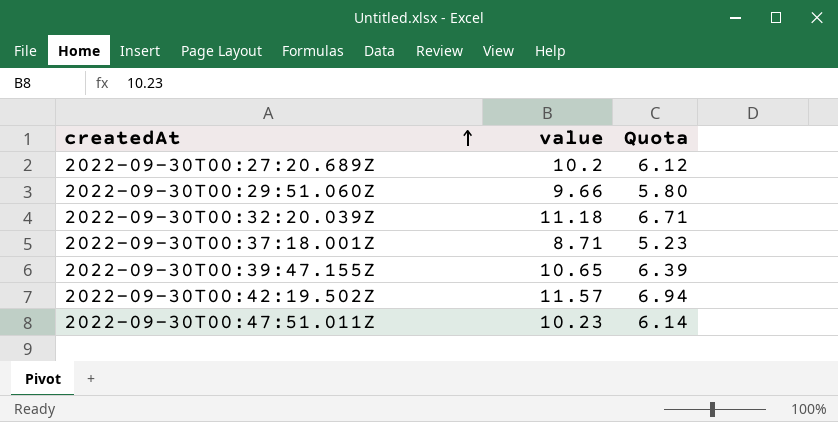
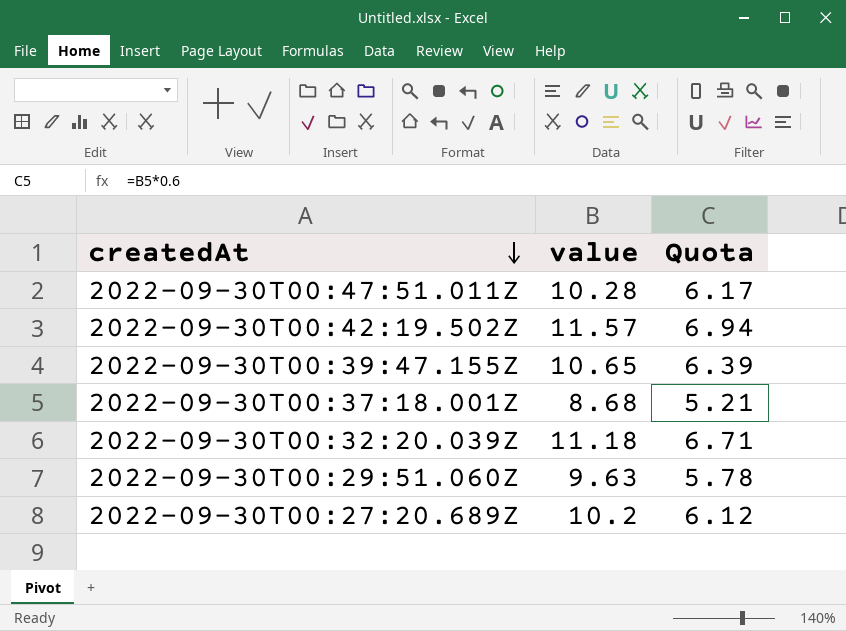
row order: createdAt ascending -> createdAt descending
2022-09-30T00:47:51.011Z | value: 10.23 -> 10.28
2022-09-30T00:47:51.011Z | Quota: 6.14 -> 6.17
2022-09-30T00:37:18.001Z | value: 8.71 -> 8.68
2022-09-30T00:37:18.001Z | Quota: 5.23 -> 5.21
2022-09-30T00:29:51.060Z | value: 9.66 -> 9.63
2022-09-30T00:29:51.060Z | Quota: 5.80 -> 5.78

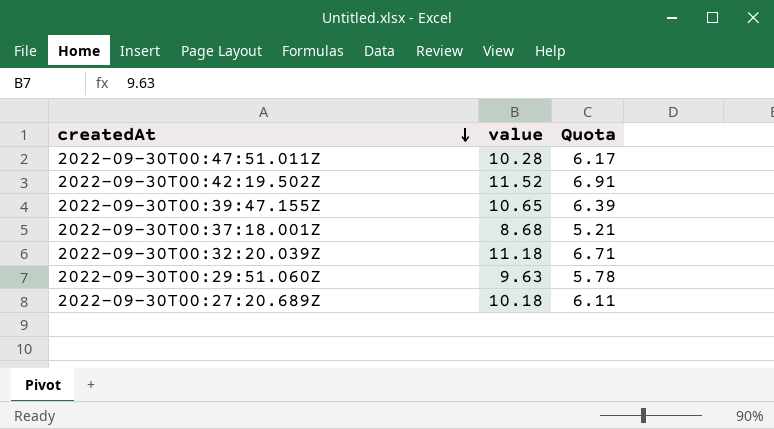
2022-09-30T00:42:19.502Z | value: 11.57 -> 11.52
2022-09-30T00:42:19.502Z | Quota: 6.94 -> 6.91
2022-09-30T00:27:20.689Z | value: 10.2 -> 10.18
2022-09-30T00:27:20.689Z | Quota: 6.12 -> 6.11

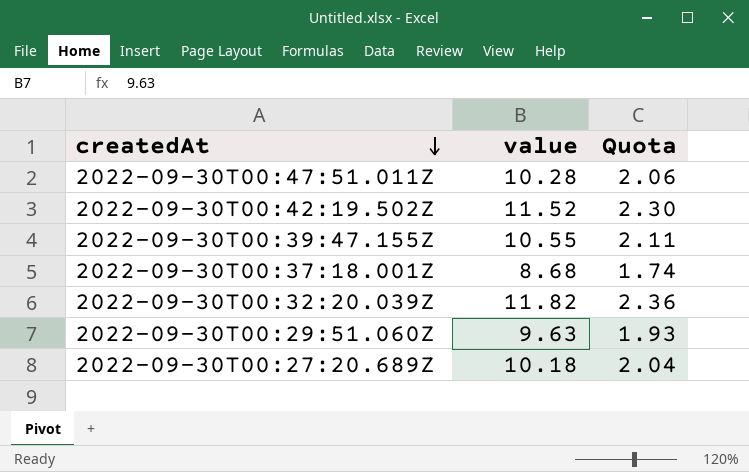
column Quota | formula: [value] * 0.6 -> [value] * 0.2
2022-09-30T00:39:47.155Z | value: 10.65 -> 10.55
2022-09-30T00:32:20.039Z | value: 11.18 -> 11.82

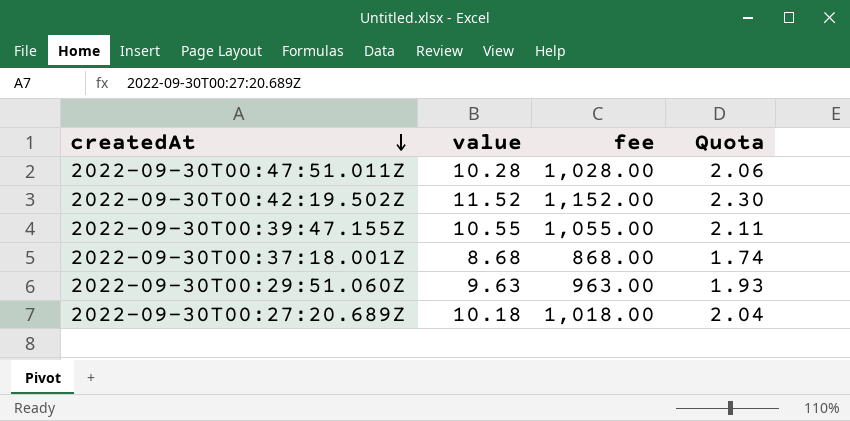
column fee | formula: none -> [value] * 100
row 2022-09-30T00:32:20.039Z: 11.82 | 2.36 -> none

